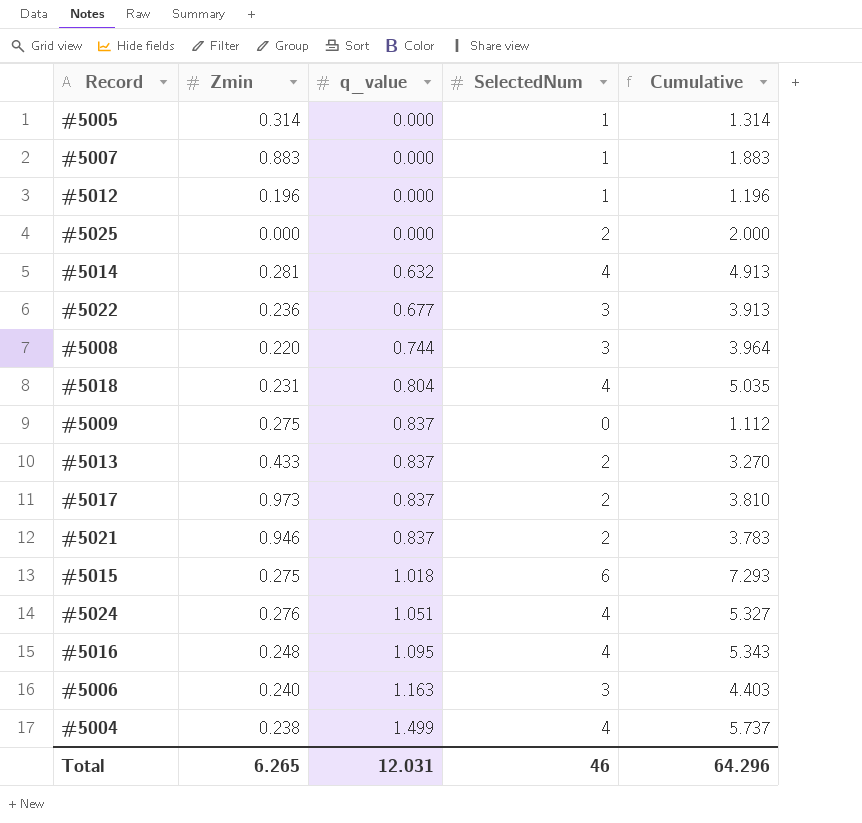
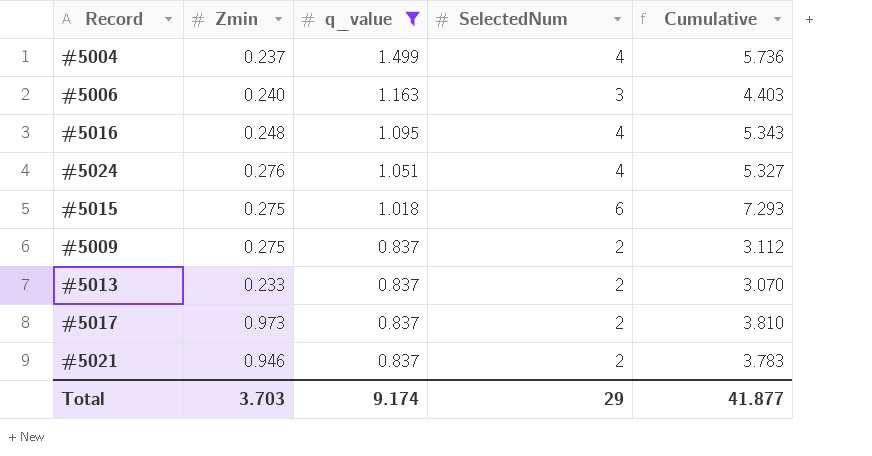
filter: none -> q_value >= 0.837
row order: q_value ascending -> q_value descending
#5004 | Zmin: 0.238 -> 0.237
#5004 | Cumulative: 5.737 -> 5.736
#5009 | SelectedNum: 0 -> 2
#5009 | Cumulative: 1.112 -> 3.112
#5013 | Zmin: 0.433 -> 0.233
#5013 | Cumulative: 3.270 -> 3.070
Total | Zmin: 6.265 -> 3.703
Total | q_value: 12.031 -> 9.174
Total | SelectedNum: 46 -> 29
Total | Cumulative: 64.296 -> 41.877

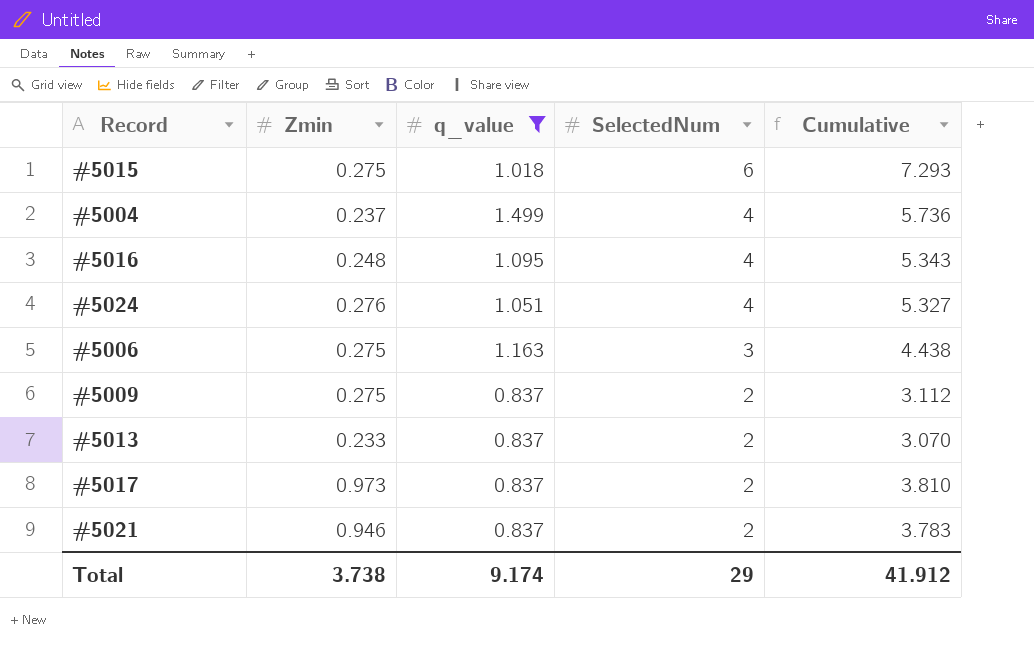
row order: q_value descending -> SelectedNum descending
#5006 | Zmin: 0.240 -> 0.275
#5006 | Cumulative: 4.403 -> 4.438
Total | Zmin: 3.703 -> 3.738
Total | Cumulative: 41.877 -> 41.912

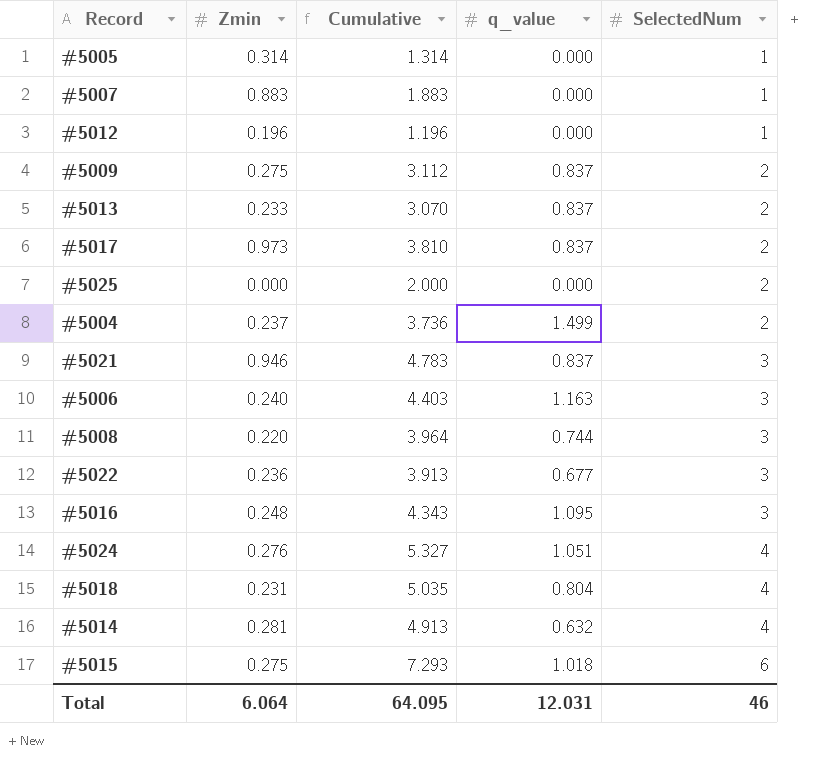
filter: q_value >= 0.837 -> none
row order: SelectedNum descending -> SelectedNum ascending
column Cumulative | position: 5 -> 3
#5004 | Cumulative: 5.736 -> 3.736
#5004 | SelectedNum: 4 -> 2
#5021 | Cumulative: 3.783 -> 4.783
#5021 | SelectedNum: 2 -> 3
#5006 | Zmin: 0.275 -> 0.240
#5006 | Cumulative: 4.438 -> 4.403
#5016 | Cumulative: 5.343 -> 4.343
#5016 | SelectedNum: 4 -> 3
Total | Zmin: 3.738 -> 6.064
Total | Cumulative: 41.912 -> 64.095
Total | q_value: 9.174 -> 12.031
Total | SelectedNum: 29 -> 46

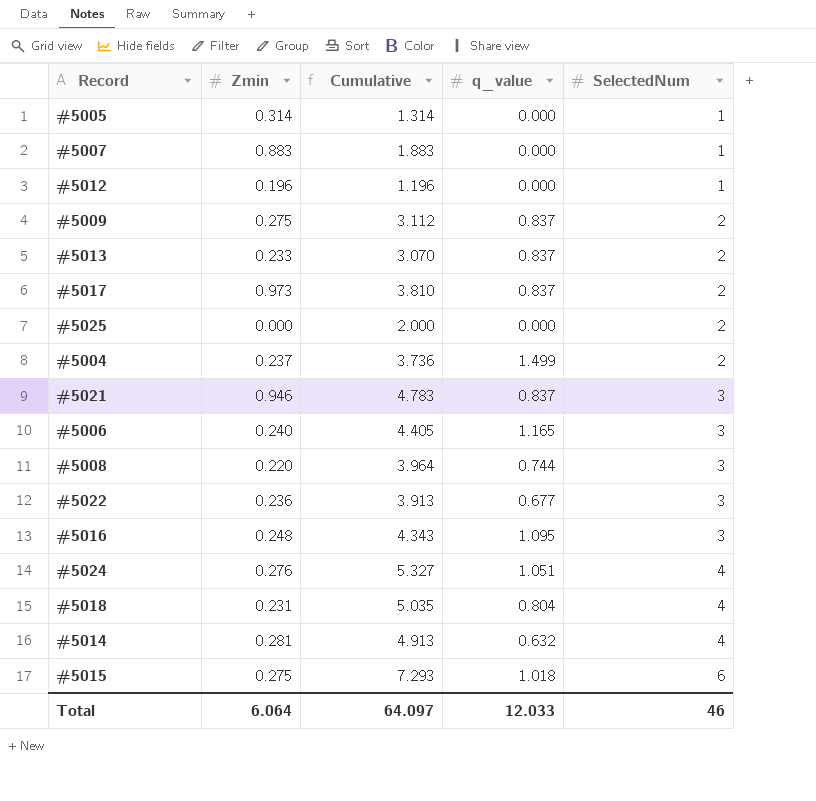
#5006 | Cumulative: 4.403 -> 4.405
#5006 | q_value: 1.163 -> 1.165
Total | Cumulative: 64.095 -> 64.097
Total | q_value: 12.031 -> 12.033

